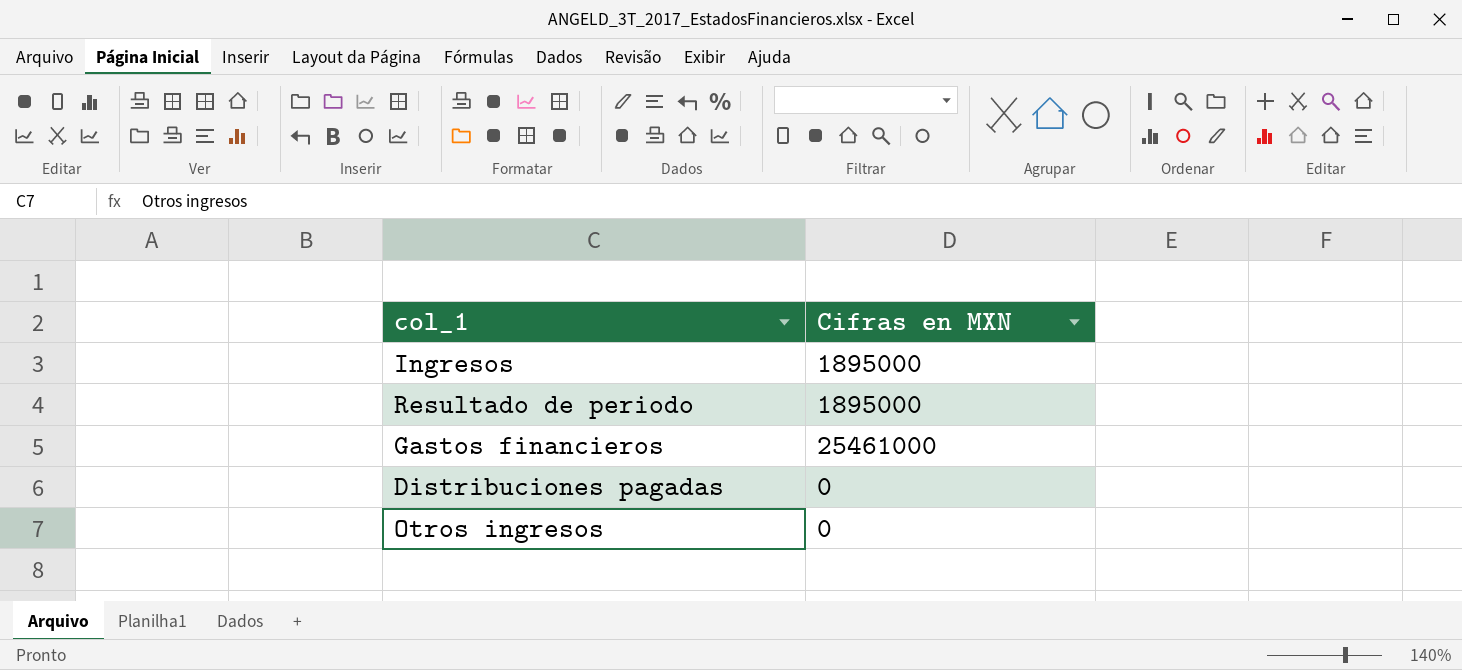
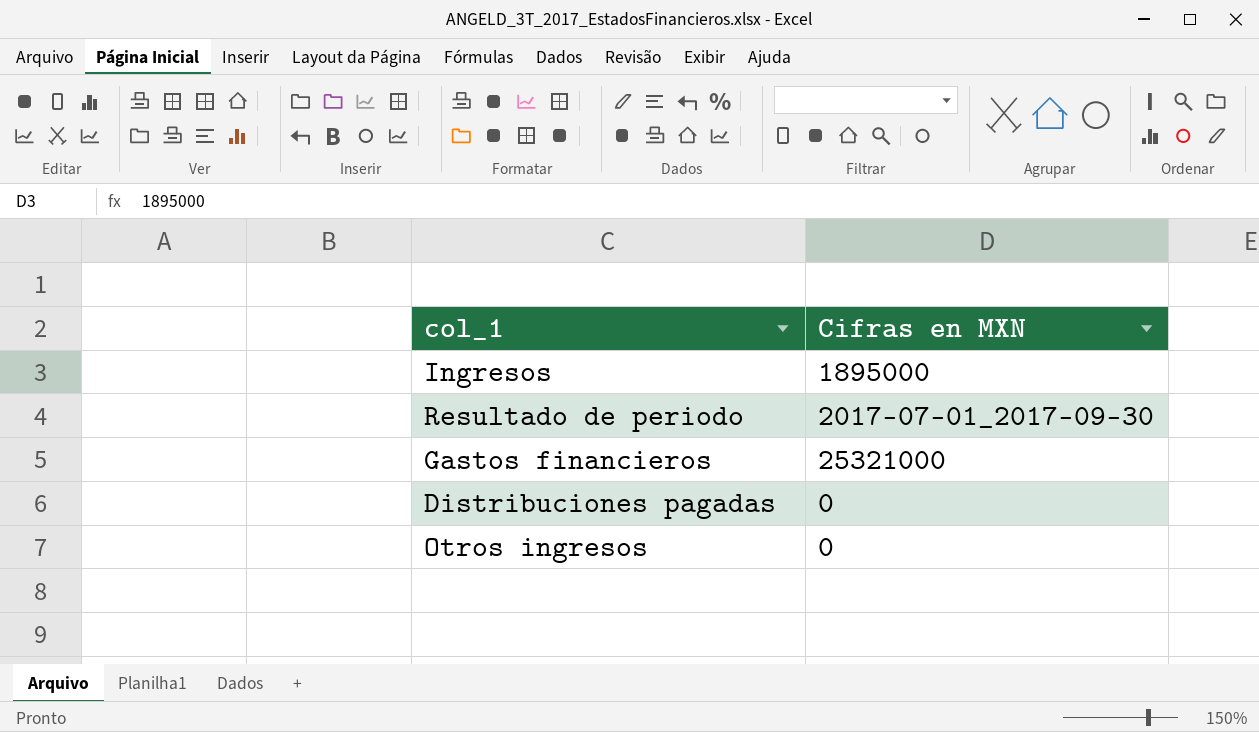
Resultado de periodo | Cifras en MXN: 1895000 -> 2017-07-01_2017-09-30
Gastos financieros | Cifras en MXN: 25461000 -> 25321000

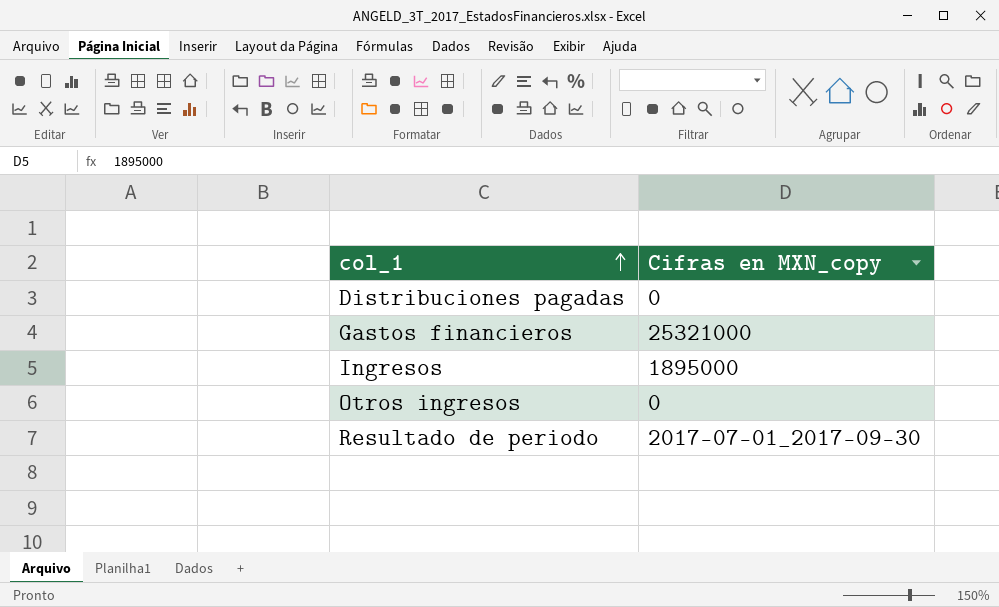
row order: none -> col_1 ascending
column name: Cifras en MXN -> Cifras en MXN_copy

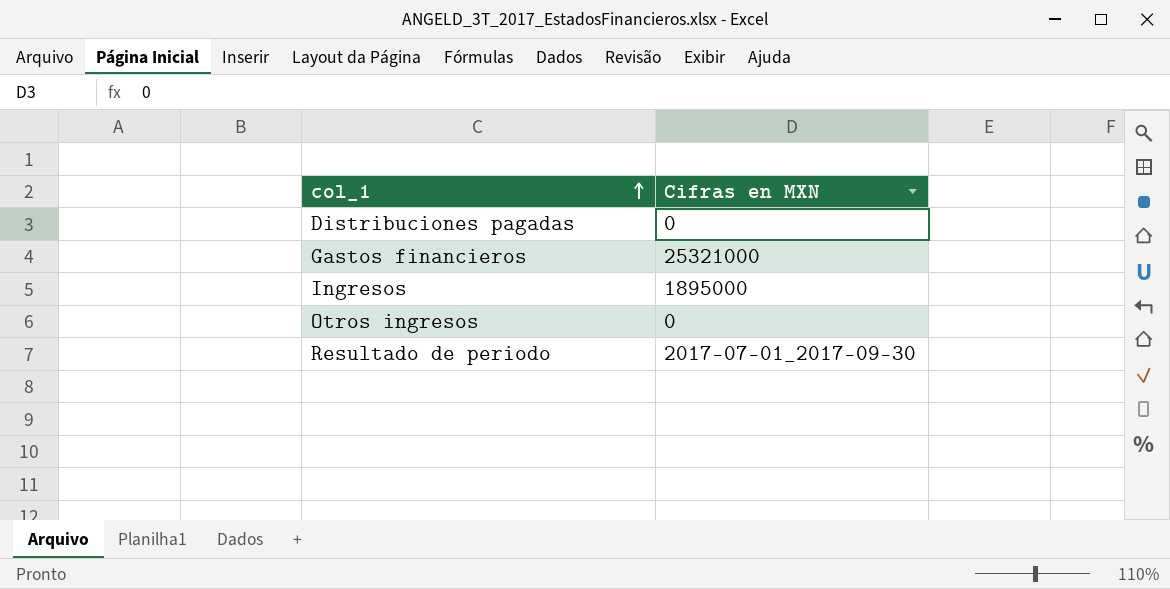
column name: Cifras en MXN_copy -> Cifras en MXN

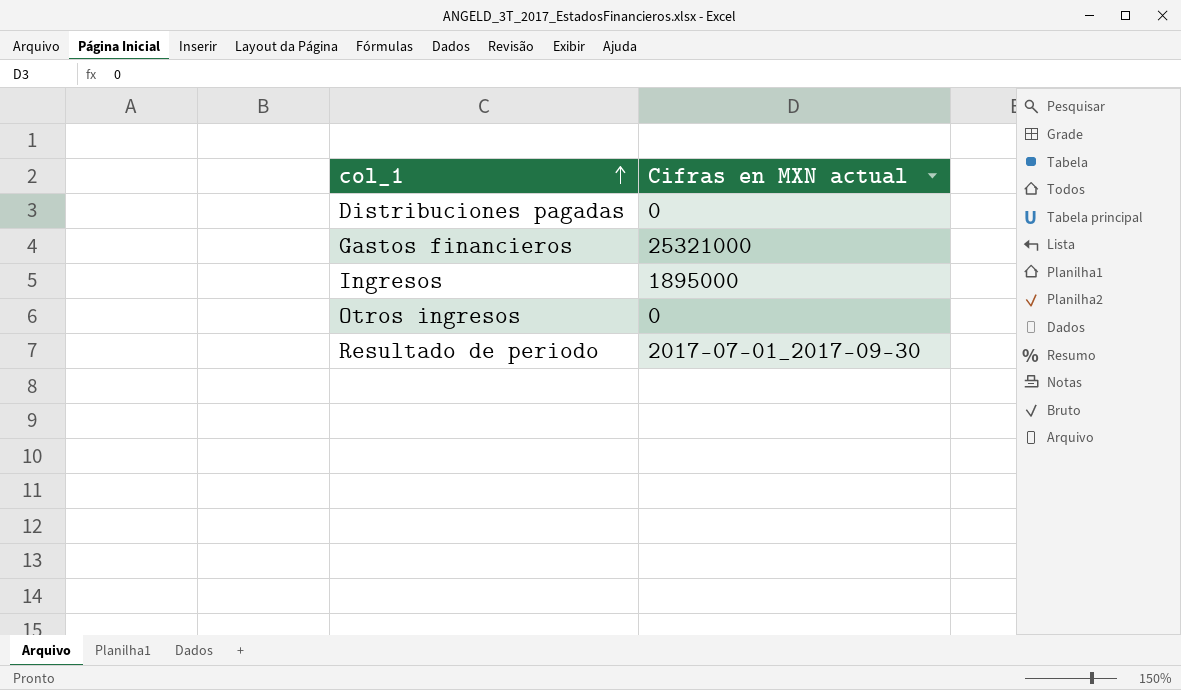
column name: Cifras en MXN -> Cifras en MXN actual

